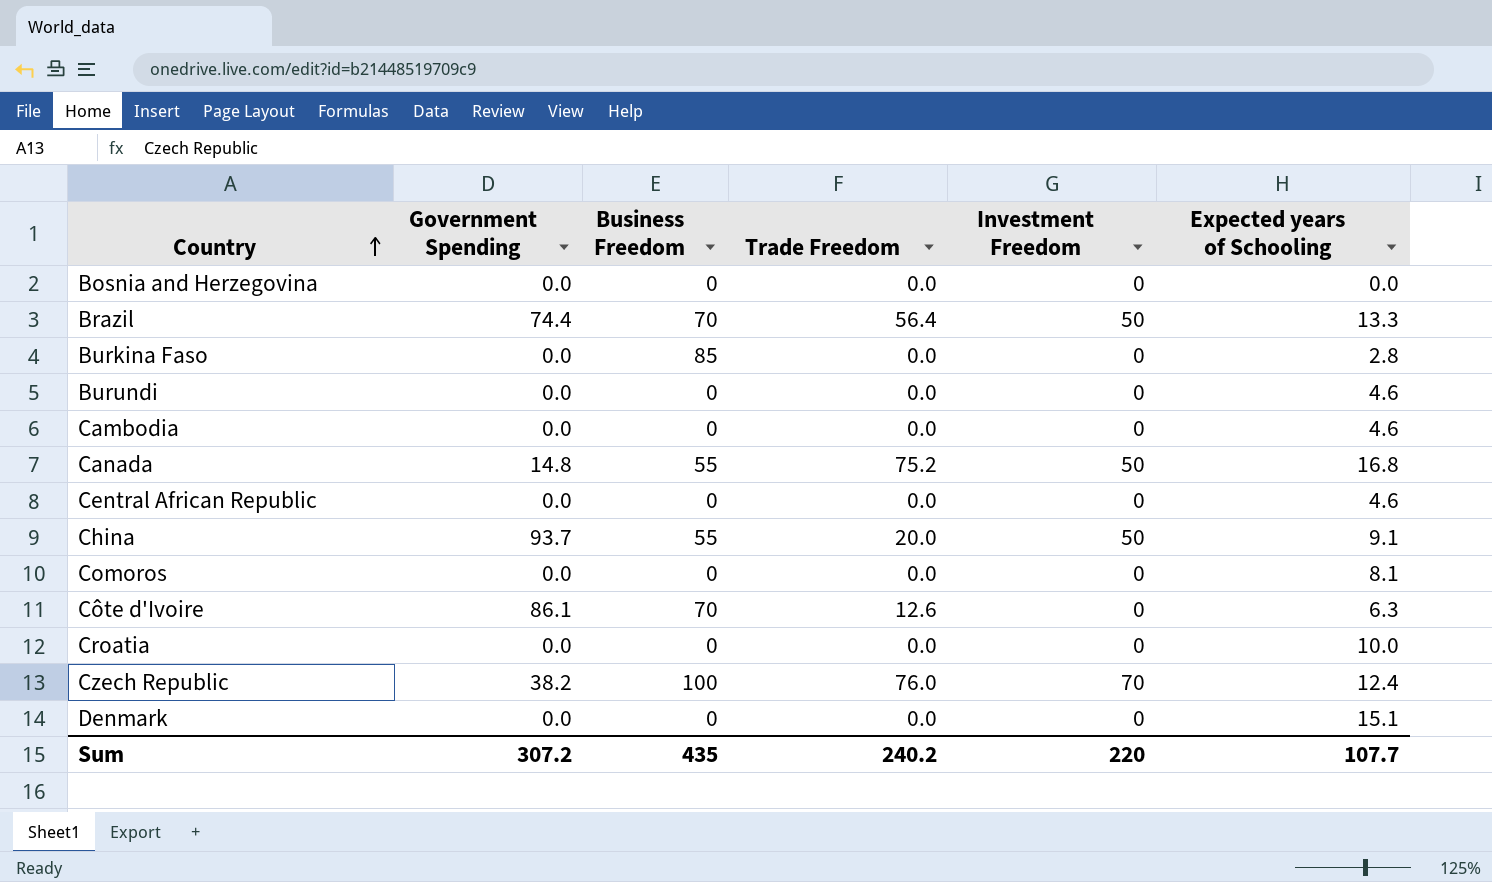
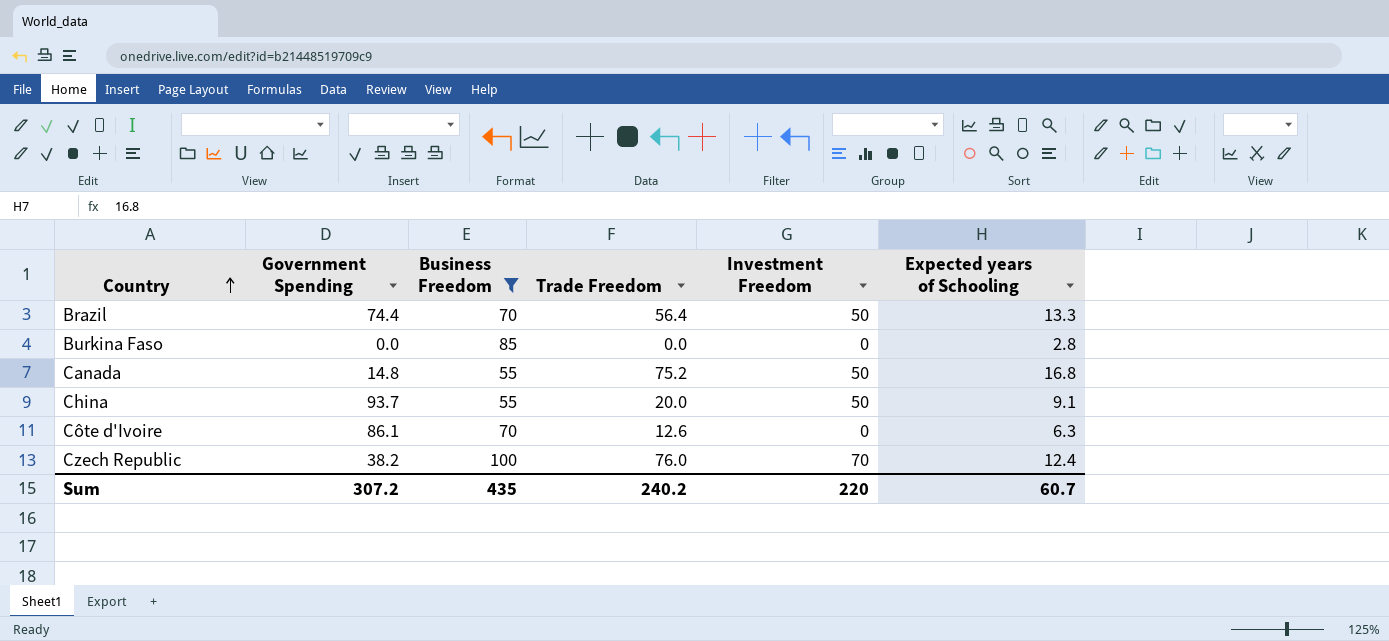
filter: none -> Business Freedom != 0
Sum | Expected years of Schooling: 107.7 -> 60.7

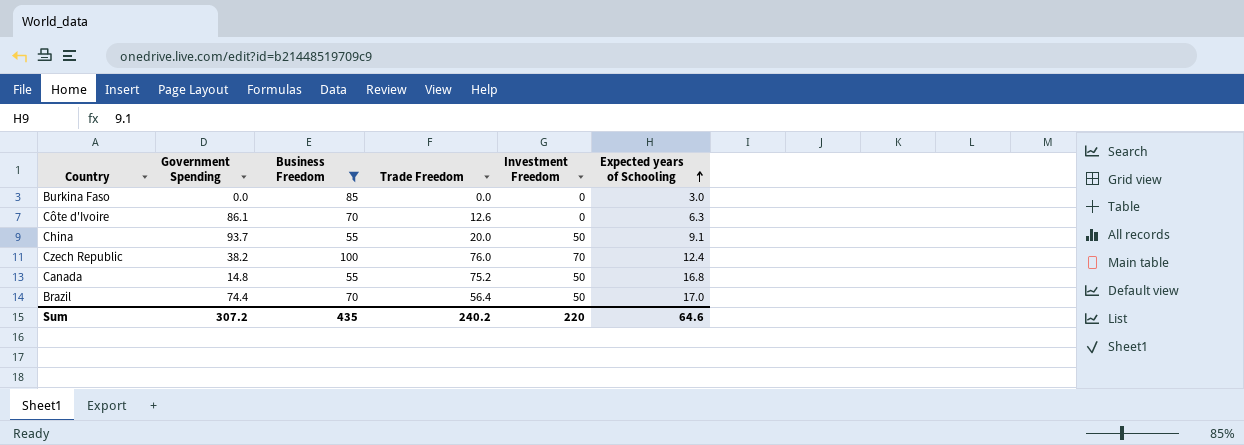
row order: Country ascending -> Expected years of Schooling ascending
Burkina Faso | Expected years of Schooling: 2.8 -> 3.0
Brazil | Expected years of Schooling: 13.3 -> 17.0
Sum | Expected years of Schooling: 60.7 -> 64.6

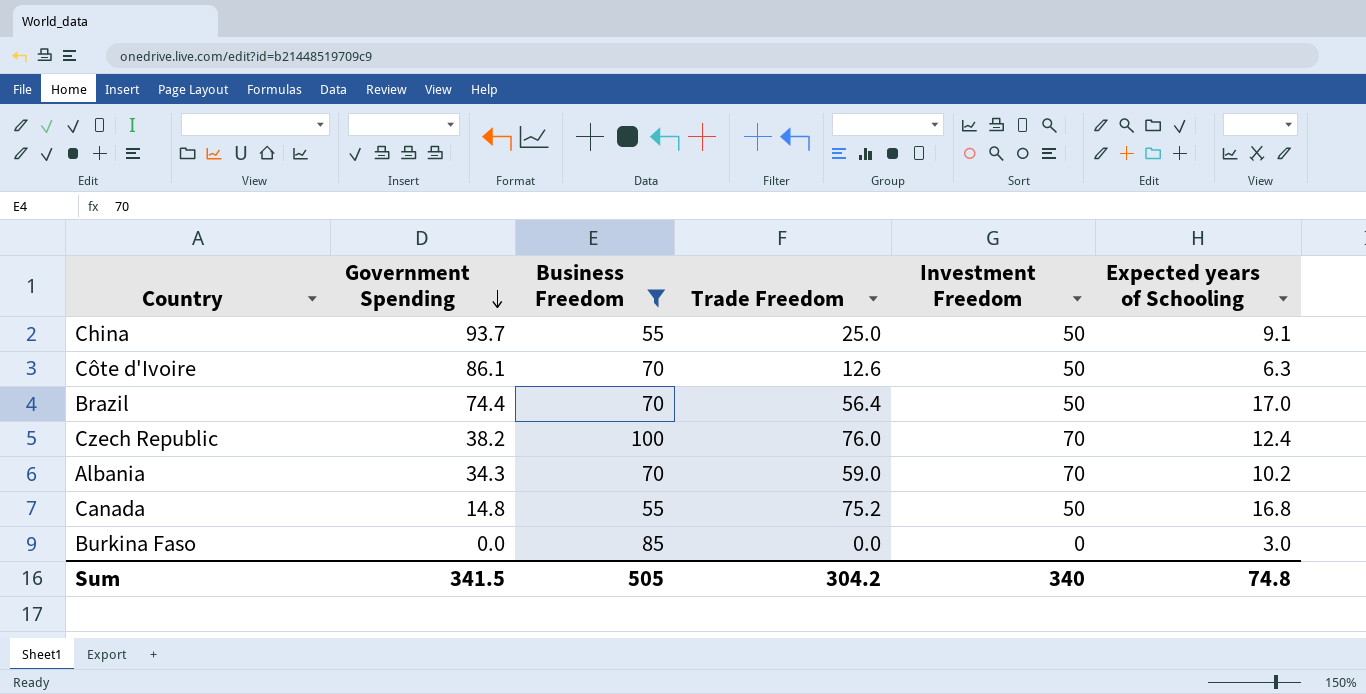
row order: Expected years of Schooling ascending -> Government Spending descending
China | Trade Freedom: 20.0 -> 25.0
Côte d'Ivoire | Investment Freedom: 0 -> 50
row Albania: none -> 34.3 | 70 | 59.0 | 70 | 10.2
Sum | Government Spending: 307.2 -> 341.5
Sum | Business Freedom: 435 -> 505
Sum | Trade Freedom: 240.2 -> 304.2
Sum | Investment Freedom: 220 -> 340
Sum | Expected years of Schooling: 64.6 -> 74.8

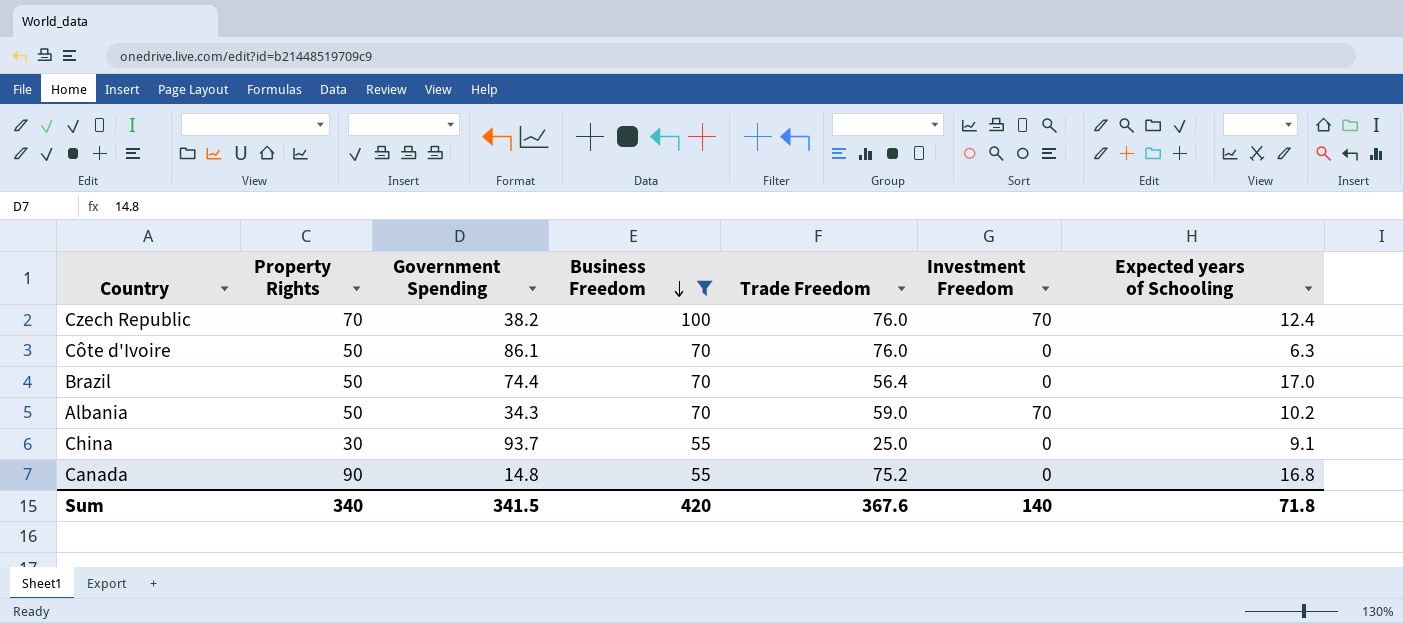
row order: Government Spending descending -> Business Freedom descending
column Property Rights | position: none -> 2
row Burkina Faso: 0.0 | 85 | 0.0 | 0 | 3.0 -> none
Côte d'Ivoire | Trade Freedom: 12.6 -> 76.0
Côte d'Ivoire | Investment Freedom: 50 -> 0
Brazil | Investment Freedom: 50 -> 0
China | Investment Freedom: 50 -> 0
Canada | Investment Freedom: 50 -> 0
Sum | Business Freedom: 505 -> 420
Sum | Trade Freedom: 304.2 -> 367.6
Sum | Investment Freedom: 340 -> 140
Sum | Expected years of Schooling: 74.8 -> 71.8

